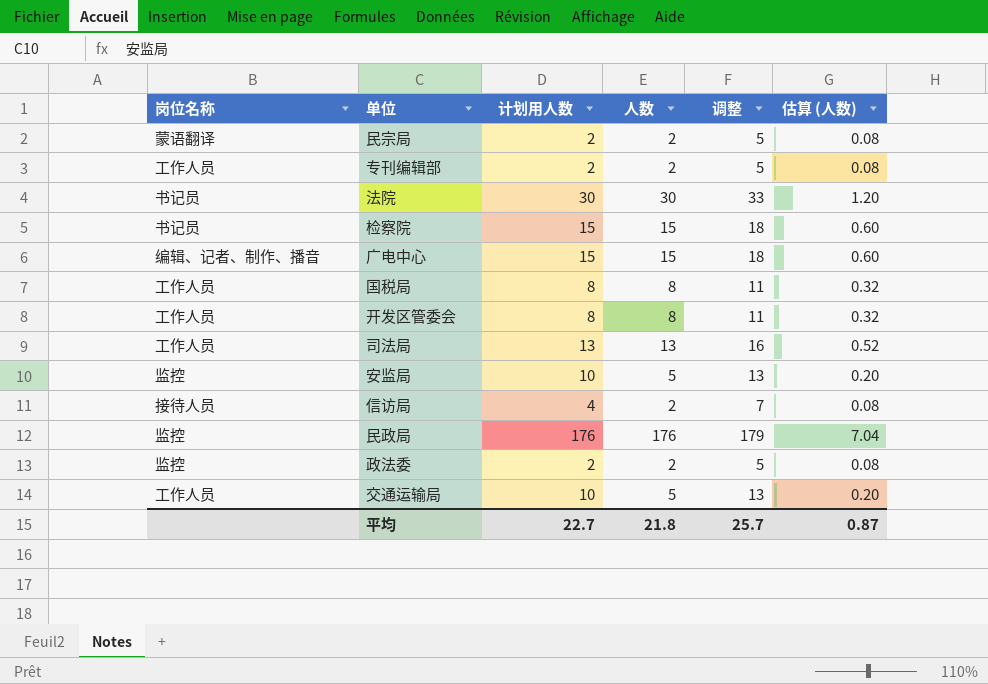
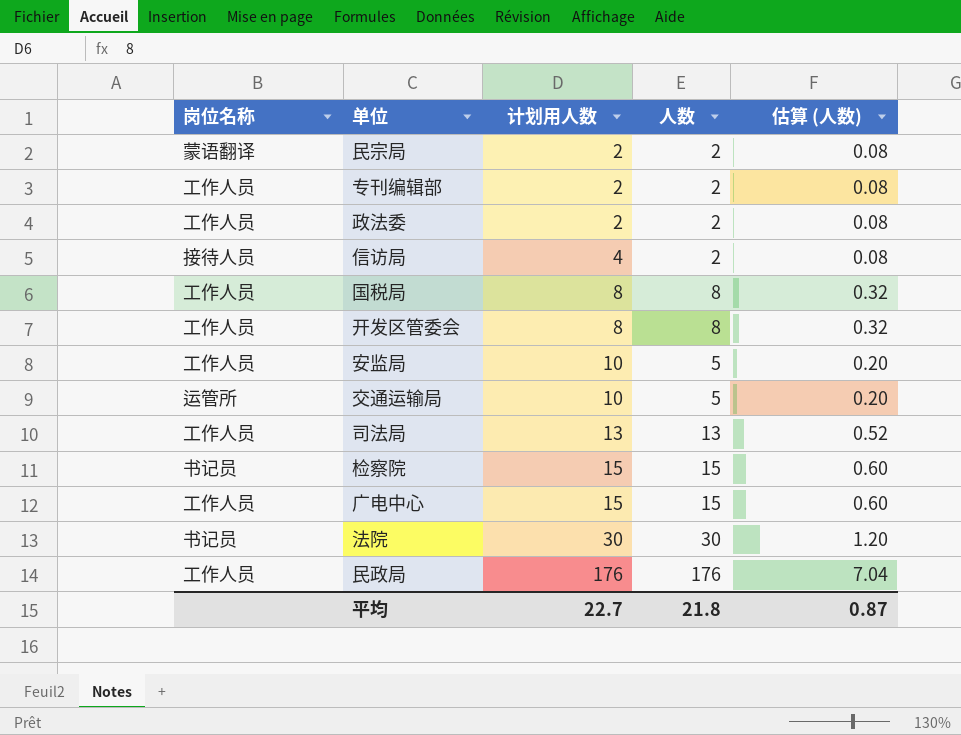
row order: none -> 计划用人数 ascending
column 调整 | formula: [计划用人数] + 3 -> none
政法委 | 岗位名称: 监控 -> 工作人员
安监局 | 岗位名称: 监控 -> 工作人员
交通运输局 | 岗位名称: 工作人员 -> 运管所
广电中心 | 岗位名称: 编辑、记者、制作、播音 -> 工作人员
民政局 | 岗位名称: 监控 -> 工作人员

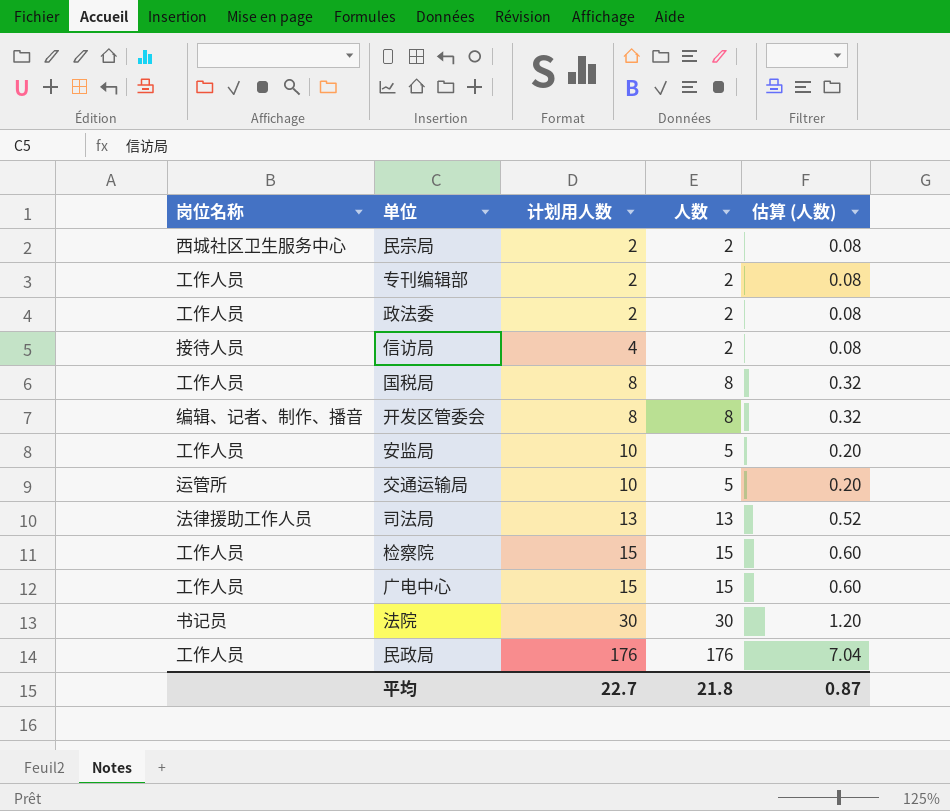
民宗局 | 岗位名称: 蒙语翻译 -> 西城社区卫生服务中心
开发区管委会 | 岗位名称: 工作人员 -> 编辑、记者、制作、播音
司法局 | 岗位名称: 工作人员 -> 法律援助工作人员
检察院 | 岗位名称: 书记员 -> 工作人员

